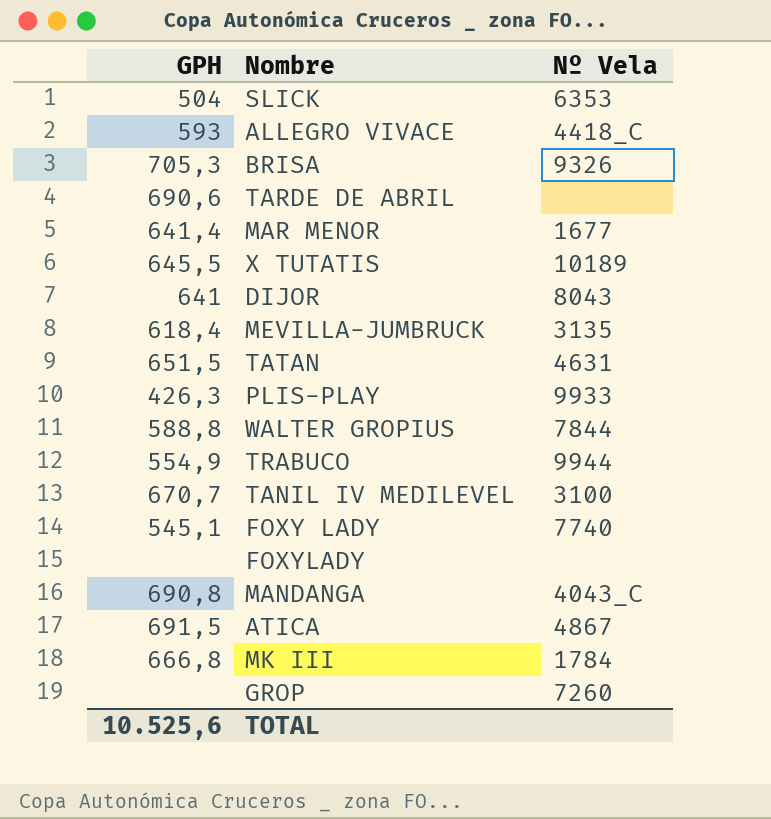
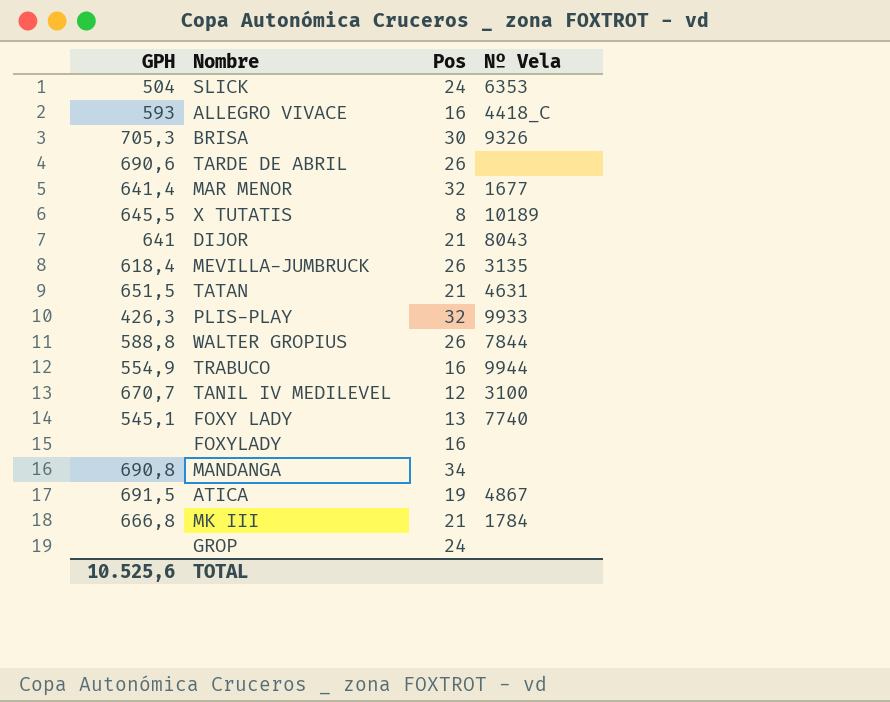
column Pos | position: none -> 3
MANDANGA | Nº Vela: 4043_C -> none
GROP | Nº Vela: 7260 -> none

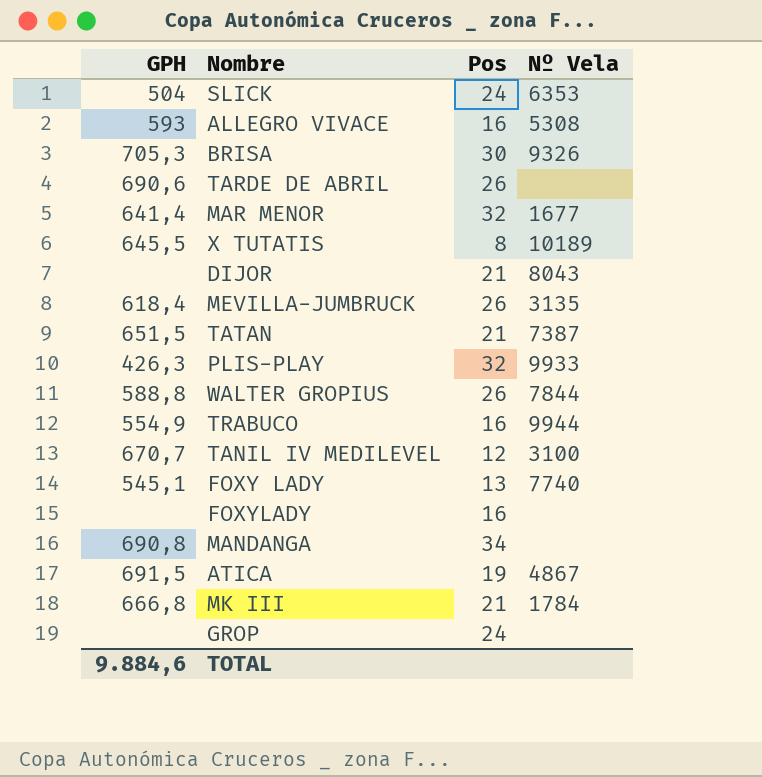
ALLEGRO VIVACE | Nº Vela: 4418_C -> 5308
DIJOR | GPH: 641 -> none
TATAN | Nº Vela: 4631 -> 7387
TOTAL | GPH: 10.525,6 -> 9.884,6

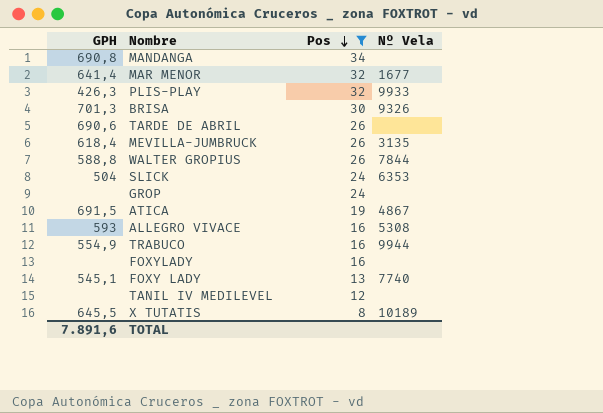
filter: none -> Pos != 21
row order: none -> Pos descending
BRISA | GPH: 705,3 -> 701,3
TANIL IV MEDILEVEL | GPH: 670,7 -> none
TANIL IV MEDILEVEL | Nº Vela: 3100 -> none
TOTAL | GPH: 9.884,6 -> 7.891,6

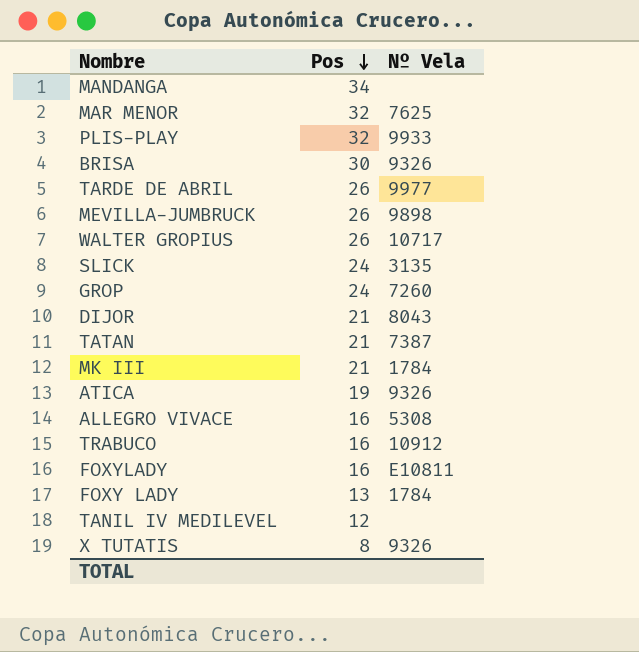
filter: Pos != 21 -> none
column GPH | position: 1 -> none
MAR MENOR | Nº Vela: 1677 -> 7625
TARDE DE ABRIL | Nº Vela: none -> 9977
MEVILLA-JUMBRUCK | Nº Vela: 3135 -> 9898
WALTER GROPIUS | Nº Vela: 7844 -> 10717
SLICK | Nº Vela: 6353 -> 3135
GROP | Nº Vela: none -> 7260
ATICA | Nº Vela: 4867 -> 9326
TRABUCO | Nº Vela: 9944 -> 10912
FOXYLADY | Nº Vela: none -> E10811
FOXY LADY | Nº Vela: 7740 -> 1784
X TUTATIS | Nº Vela: 10189 -> 9326

